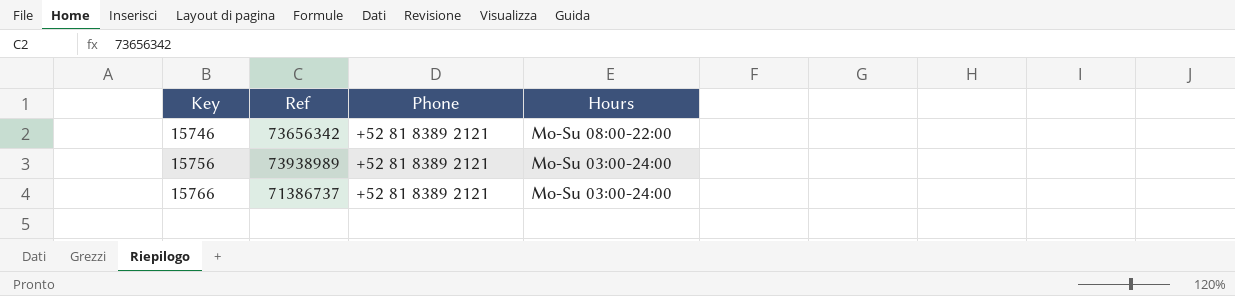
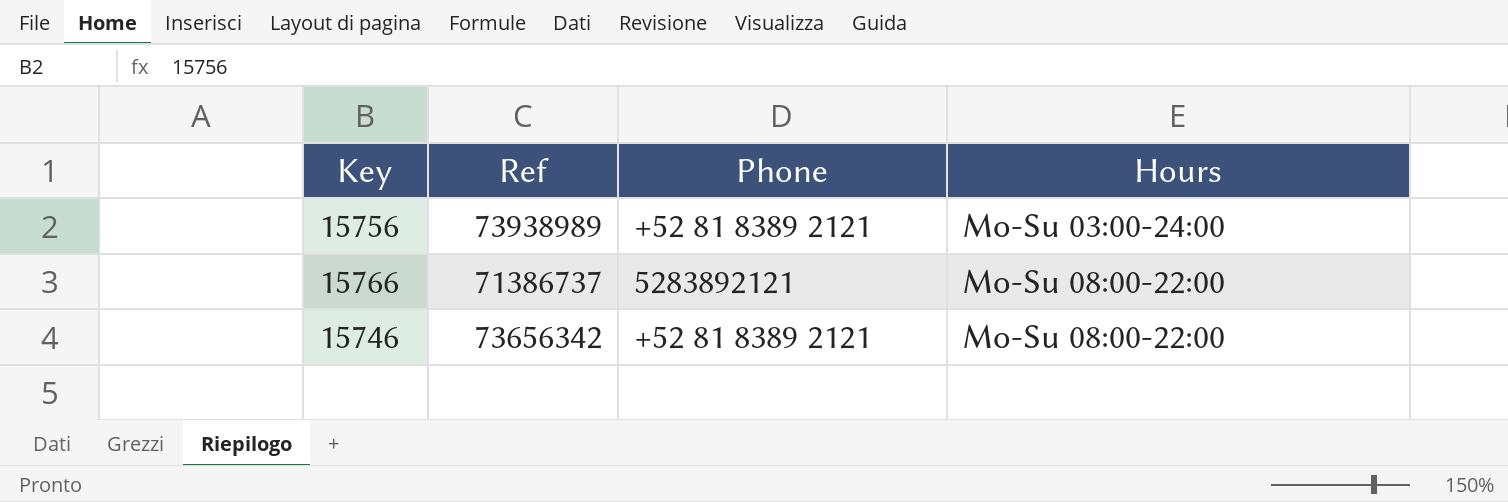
row order: Key ascending -> Hours ascending
15766 | Phone: +52 81 8389 2121 -> 5283892121
15766 | Hours: Mo-Su 03:00-24:00 -> Mo-Su 08:00-22:00

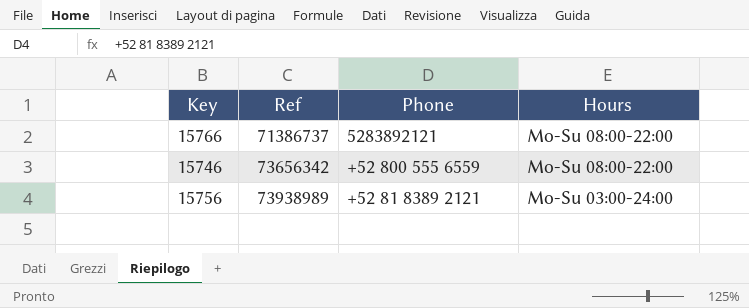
row order: Hours ascending -> Ref ascending
15746 | Phone: +52 81 8389 2121 -> +52 800 555 6559

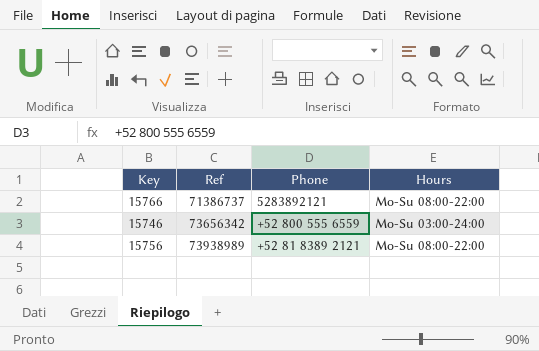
15746 | Hours: Mo-Su 08:00-22:00 -> Mo-Su 03:00-24:00
15756 | Hours: Mo-Su 03:00-24:00 -> Mo-Su 08:00-22:00

